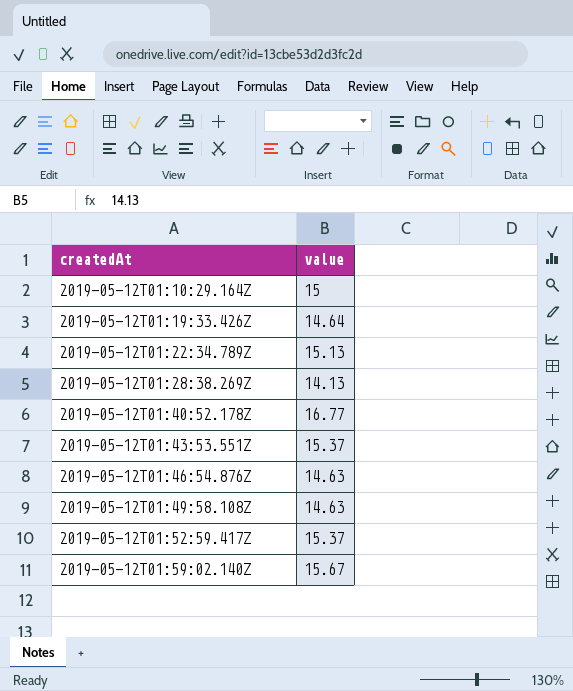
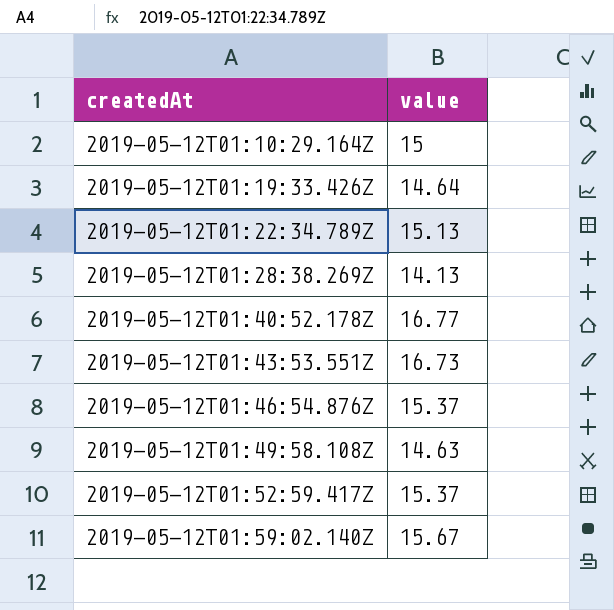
2019-05-12T01:43:53.551Z | value: 15.37 -> 16.73
2019-05-12T01:46:54.876Z | value: 14.63 -> 15.37

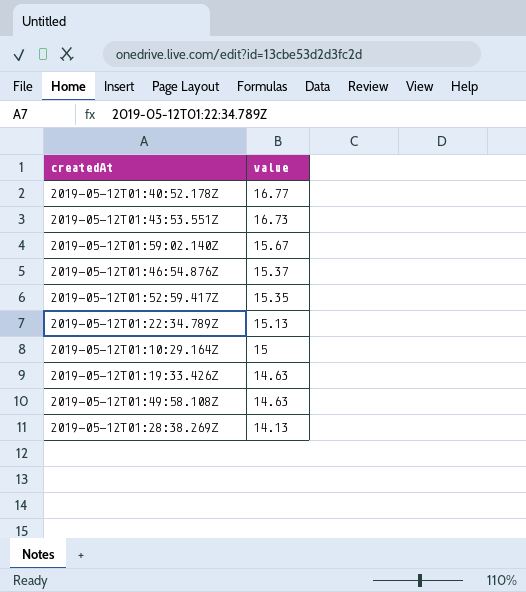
row order: createdAt ascending -> value descending
2019-05-12T01:52:59.417Z | value: 15.37 -> 15.35
2019-05-12T01:19:33.426Z | value: 14.64 -> 14.63

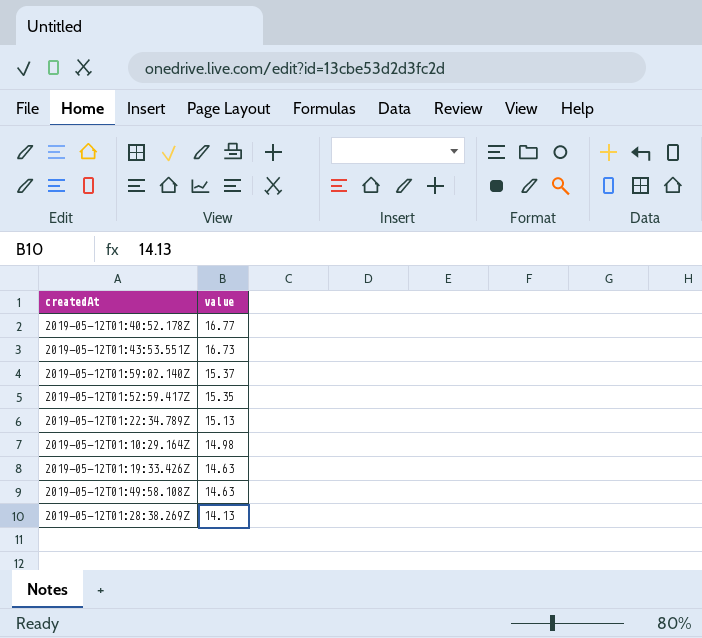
row 2019-05-12T01:46:54.876Z: 15.37 -> none
2019-05-12T01:59:02.140Z | value: 15.67 -> 15.37
2019-05-12T01:10:29.164Z | value: 15 -> 14.98

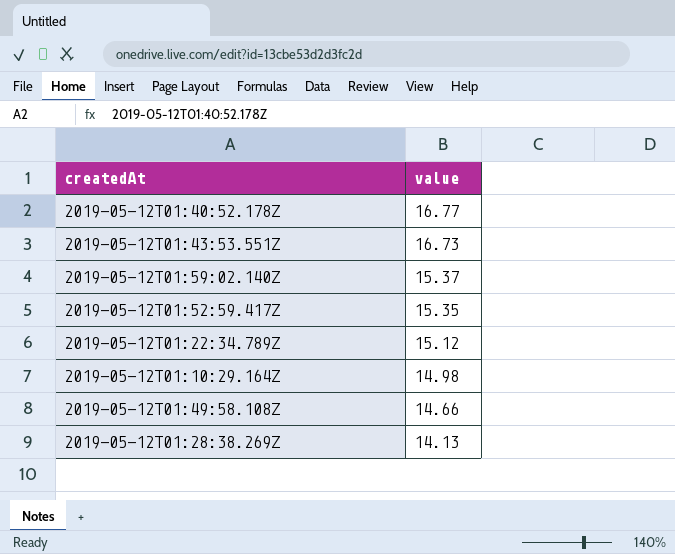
row 2019-05-12T01:19:33.426Z: 14.63 -> none
2019-05-12T01:22:34.789Z | value: 15.13 -> 15.12
2019-05-12T01:49:58.108Z | value: 14.63 -> 14.66

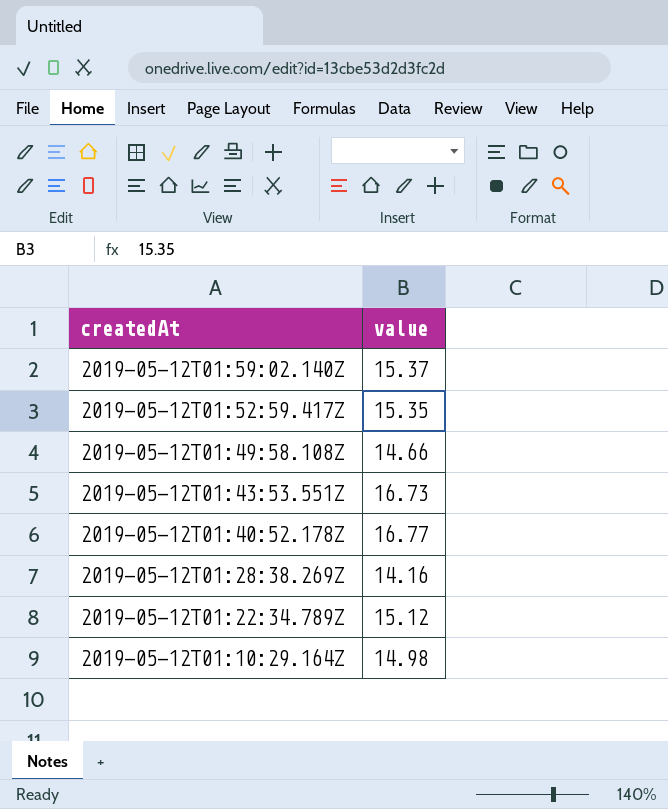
row order: value descending -> createdAt descending
2019-05-12T01:28:38.269Z | value: 14.13 -> 14.16

